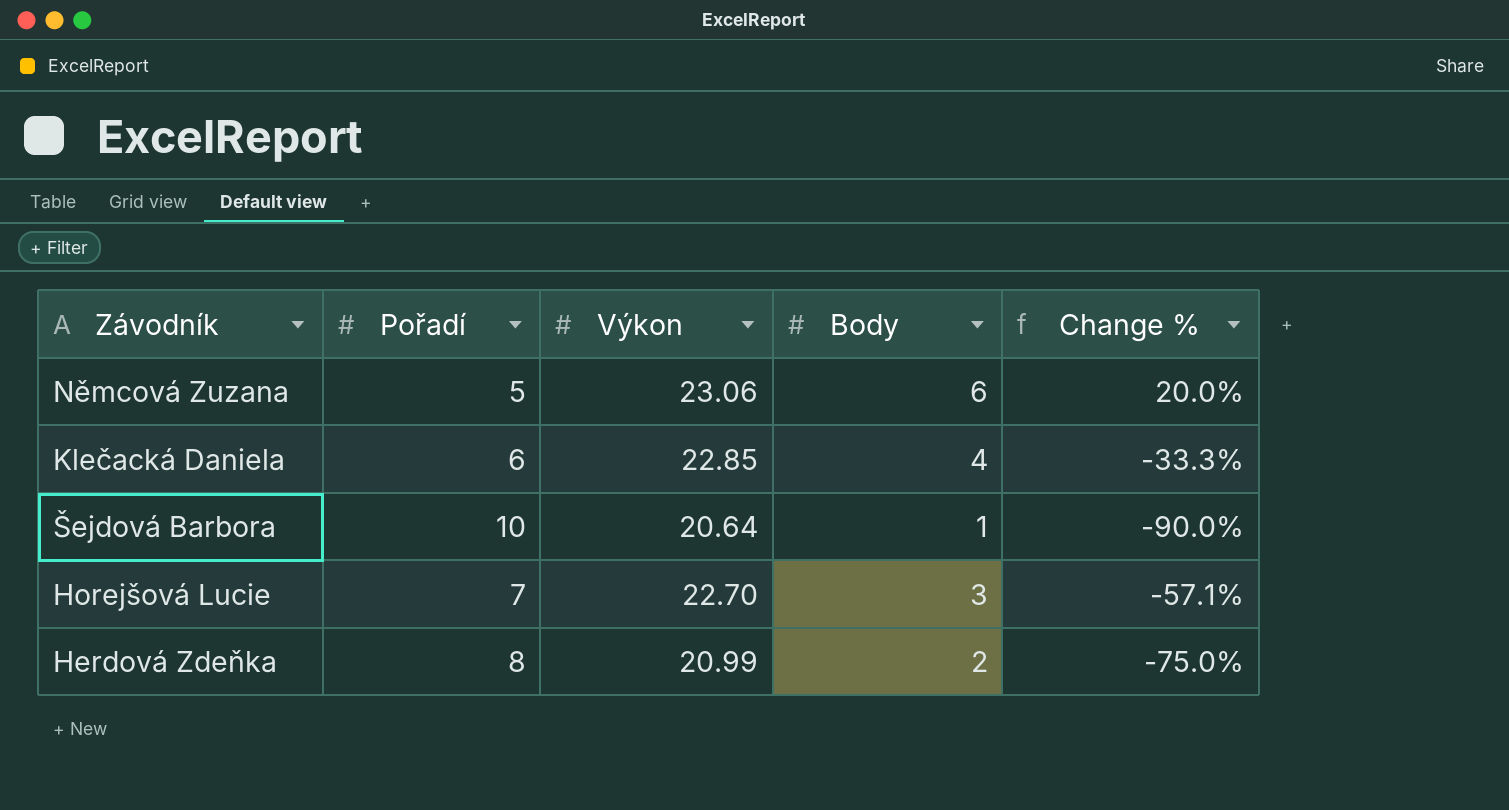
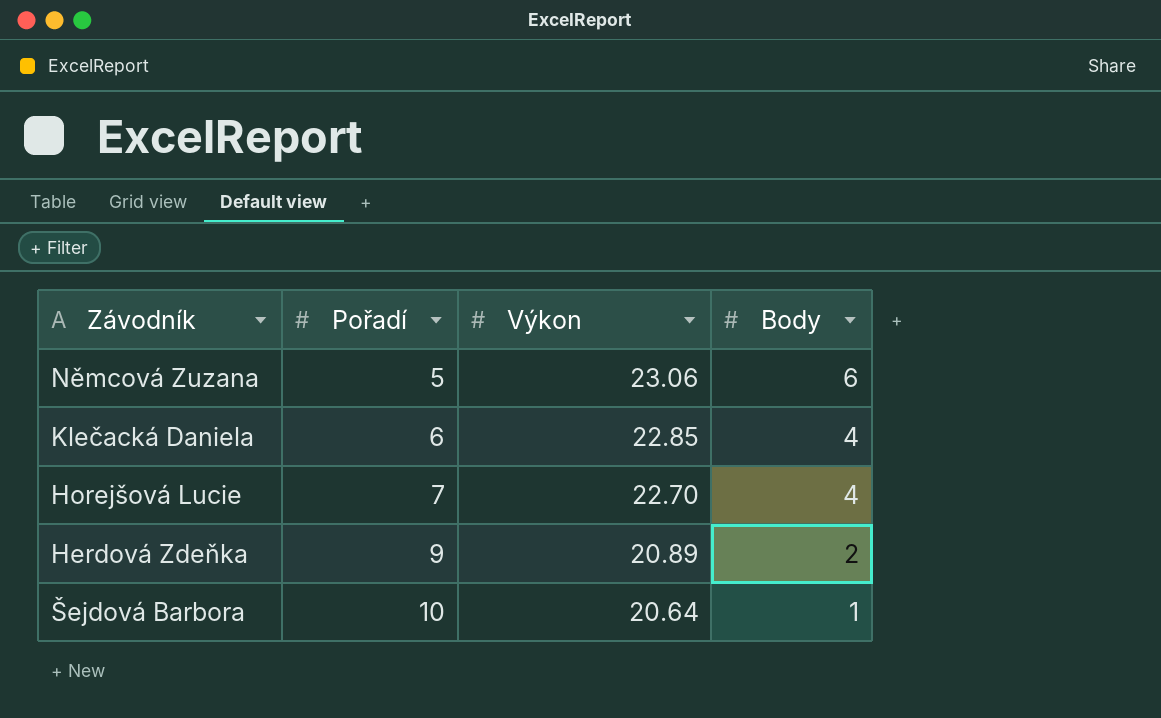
row order: none -> Pořadí ascending
column Change % | formula: ([Body] - [Pořadí]) / [Pořadí] -> none
Horejšová Lucie | Body: 3 -> 4
Herdová Zdeňka | Pořadí: 8 -> 9
Herdová Zdeňka | Výkon: 20.99 -> 20.89

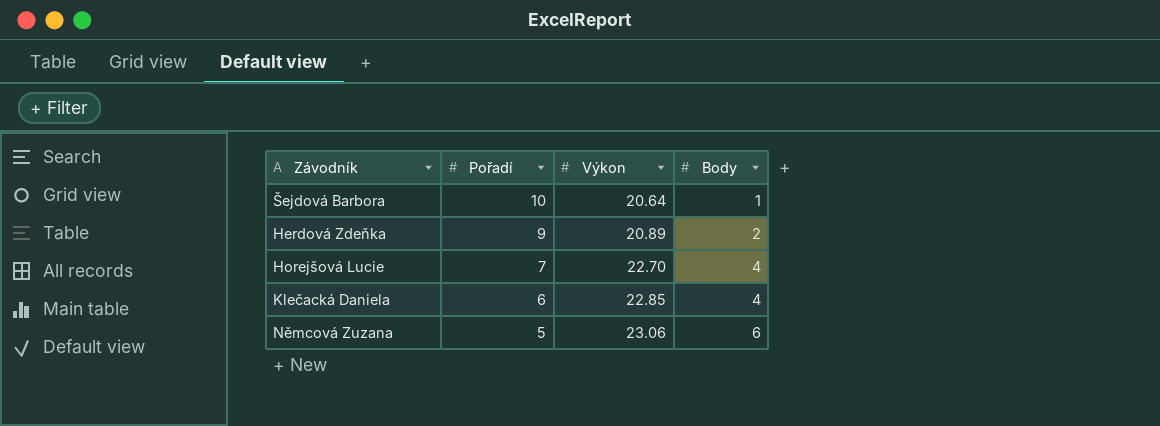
row order: Pořadí ascending -> Pořadí descending

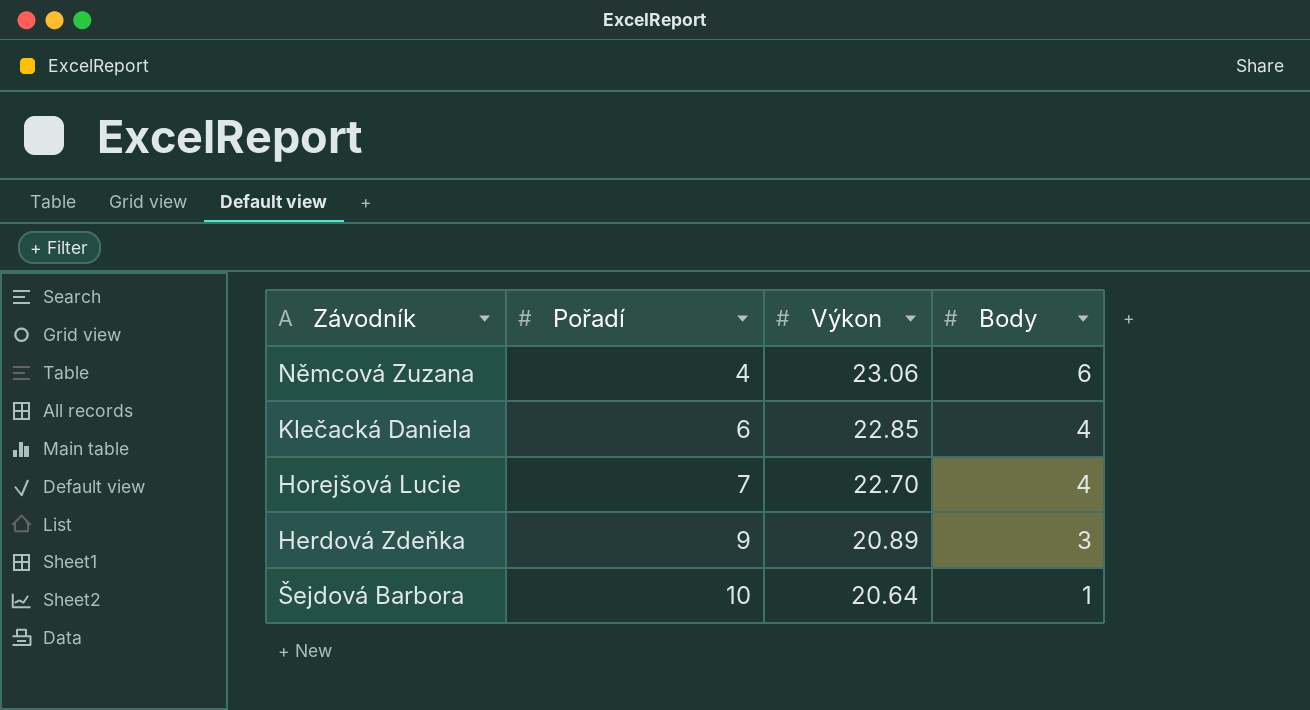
row order: Pořadí descending -> Pořadí ascending
Němcová Zuzana | Pořadí: 5 -> 4
Herdová Zdeňka | Body: 2 -> 3

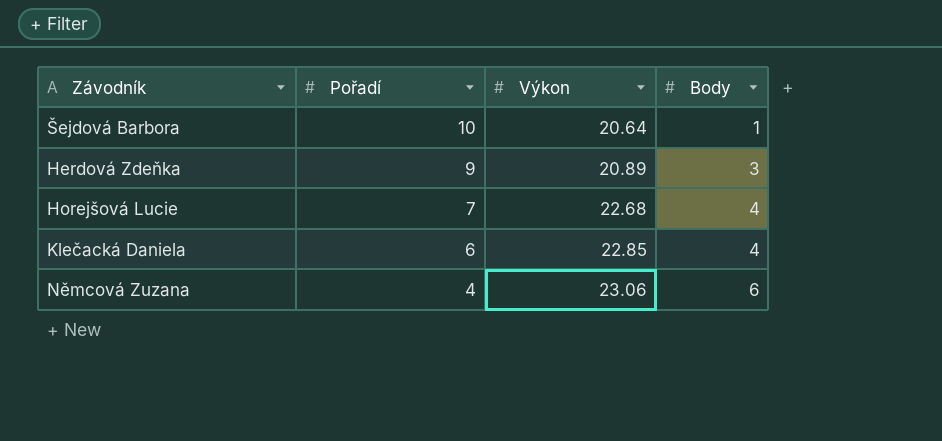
row order: Pořadí ascending -> Pořadí descending
Horejšová Lucie | Výkon: 22.70 -> 22.68

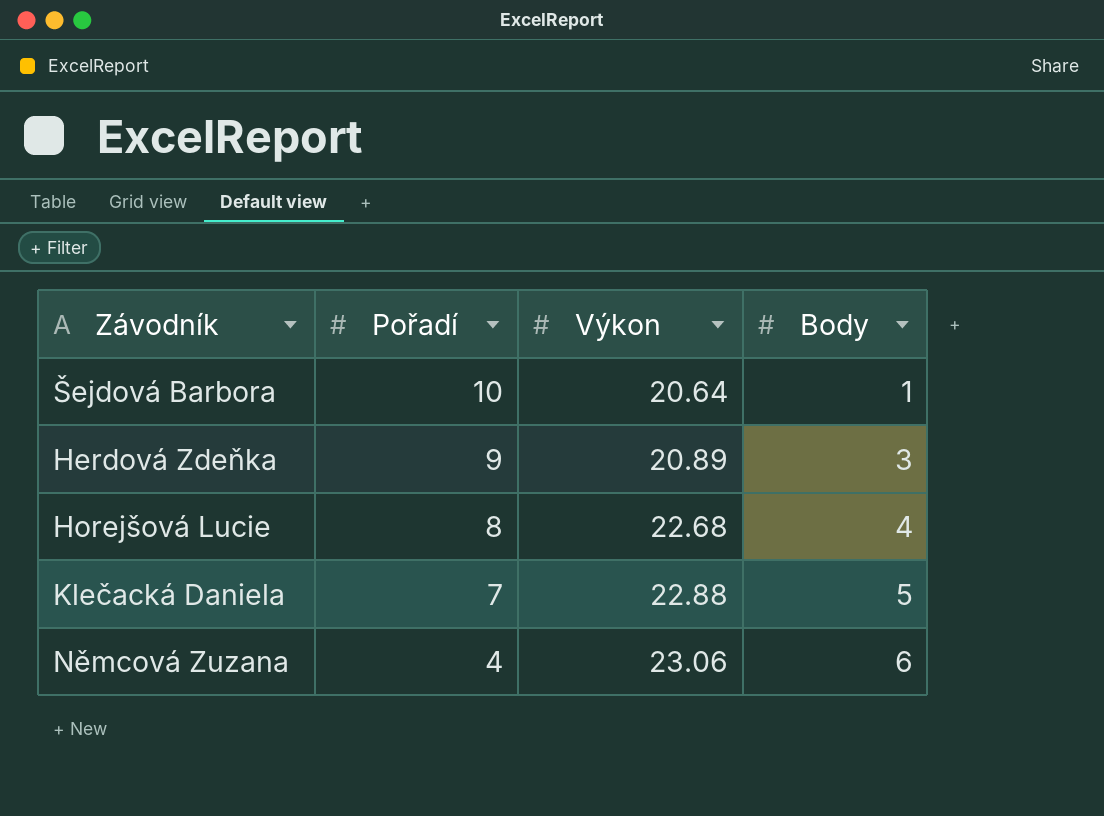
Horejšová Lucie | Pořadí: 7 -> 8
Klečacká Daniela | Pořadí: 6 -> 7
Klečacká Daniela | Výkon: 22.85 -> 22.88
Klečacká Daniela | Body: 4 -> 5

